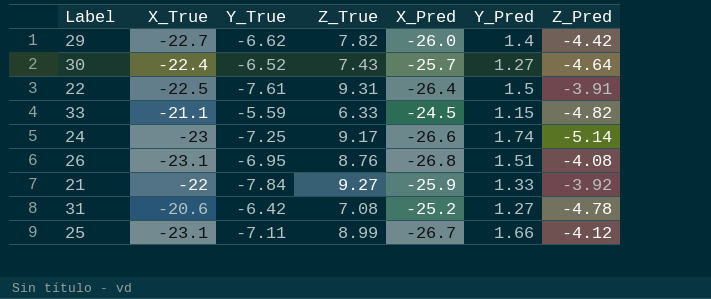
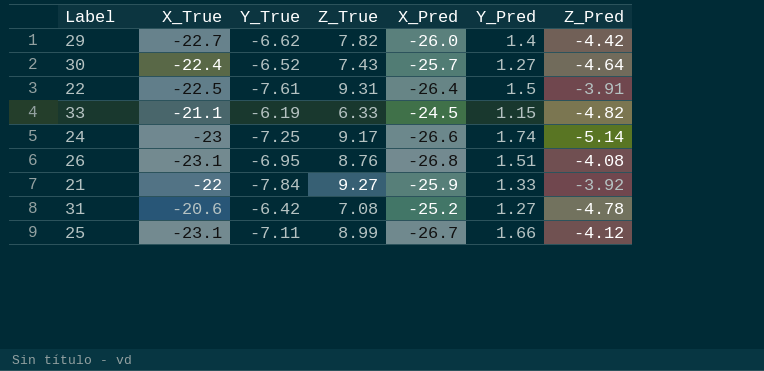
33 | Y_True: -5.59 -> -6.19

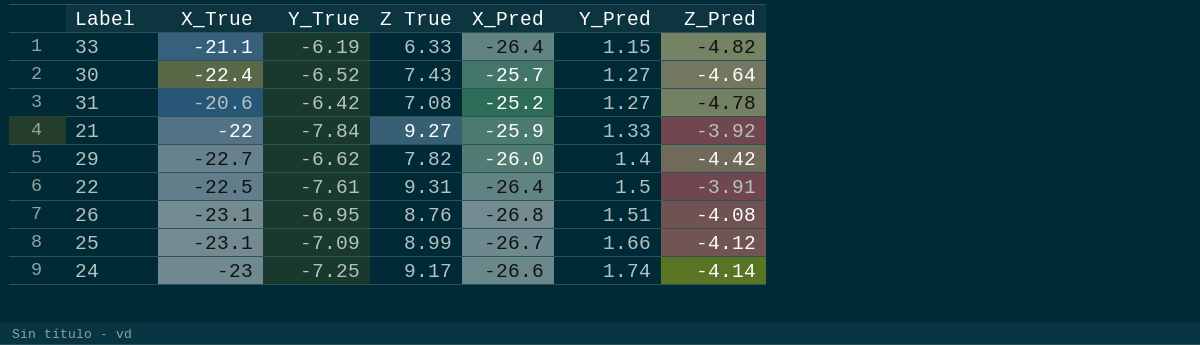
row order: none -> Y_Pred ascending
column name: Z_True -> Z True
33 | X_Pred: -24.5 -> -26.4
25 | Y_True: -7.11 -> -7.09
24 | Z_Pred: -5.14 -> -4.14

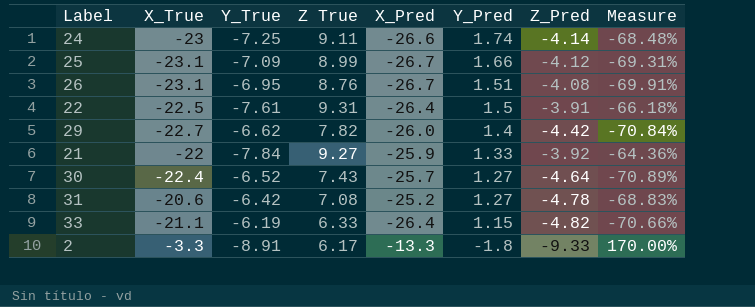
row order: Y_Pred ascending -> Y_Pred descending
column Measure | formula: none -> ([Y_True] - [X_True]) / [X_True]
24 | Z True: 9.17 -> 9.11
26 | X_Pred: -26.8 -> -26.7
row 2: none -> -3.3 | -8.91 | 6.17 | -13.3 | -1.8 | -9.33 | 170.00%

